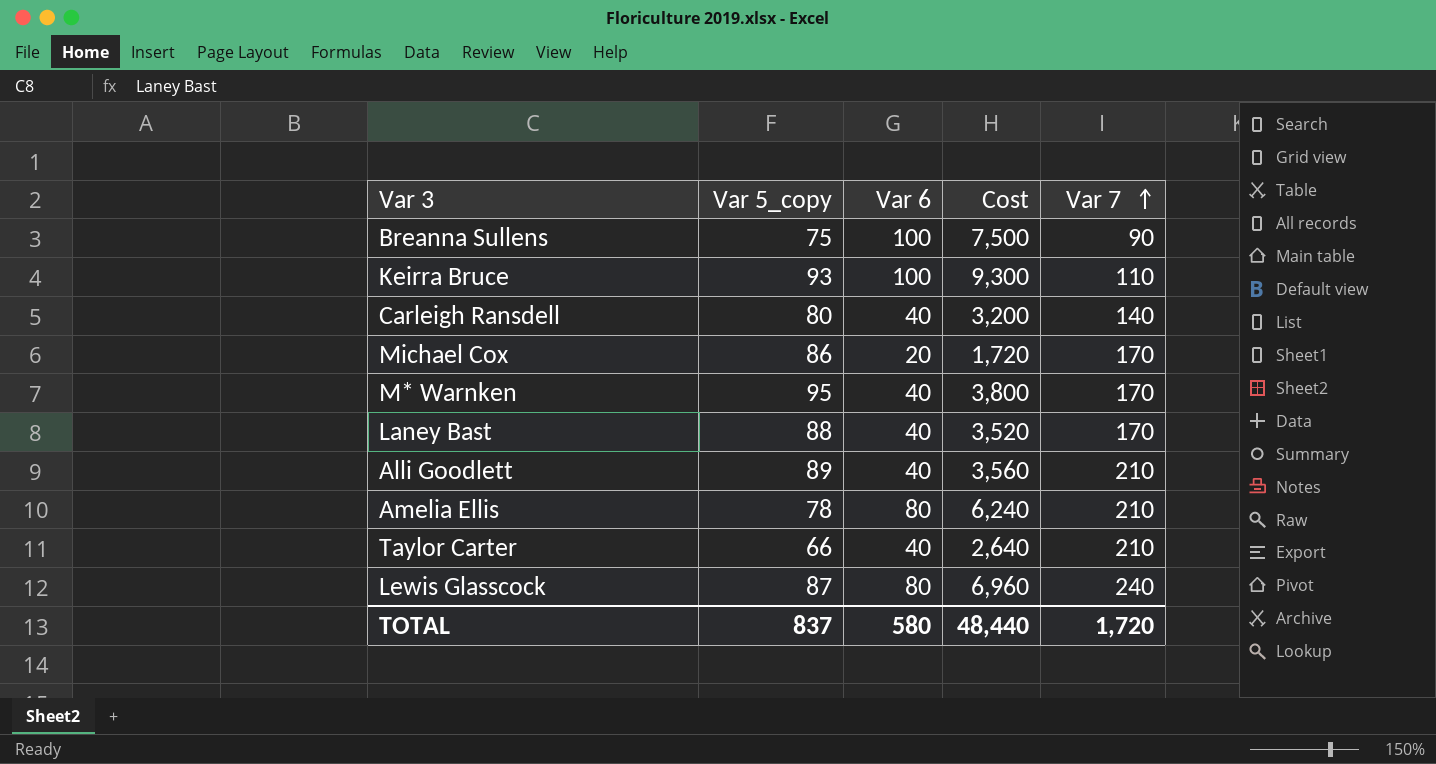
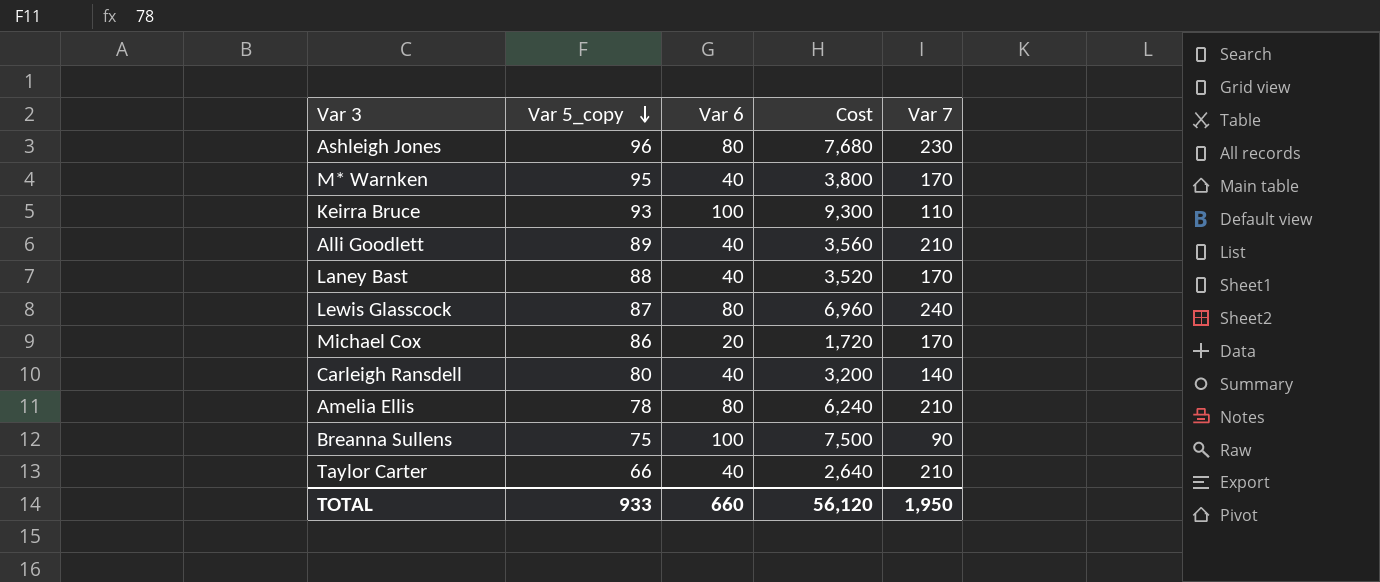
row order: Var 7 ascending -> Var 5_copy descending
row Ashleigh Jones: none -> 96 | 80 | 7,680 | 230
TOTAL | Var 5_copy: 837 -> 933
TOTAL | Var 6: 580 -> 660
TOTAL | Cost: 48,440 -> 56,120
TOTAL | Var 7: 1,720 -> 1,950

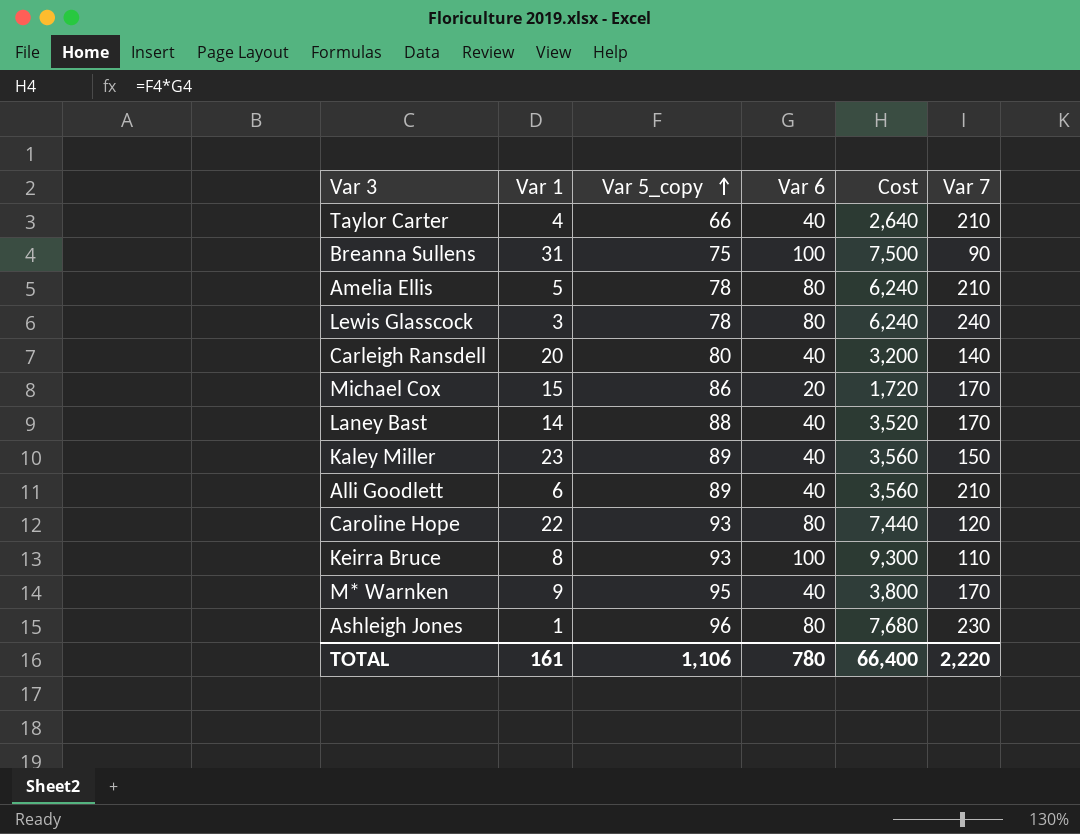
row order: Var 5_copy descending -> Var 5_copy ascending
column Var 1 | position: none -> 2
Lewis Glasscock | Var 5_copy: 87 -> 78
Lewis Glasscock | Cost: 6,960 -> 6,240
row Kaley Miller: none -> 23 | 89 | 40 | 3,560 | 150
row Caroline Hope: none -> 22 | 93 | 80 | 7,440 | 120
TOTAL | Var 5_copy: 933 -> 1,106
TOTAL | Var 6: 660 -> 780
TOTAL | Cost: 56,120 -> 66,400
TOTAL | Var 7: 1,950 -> 2,220

